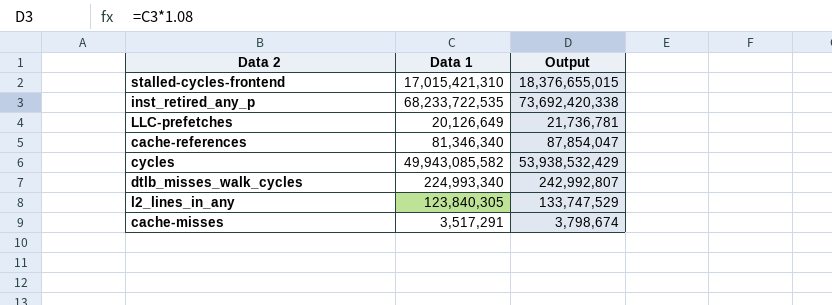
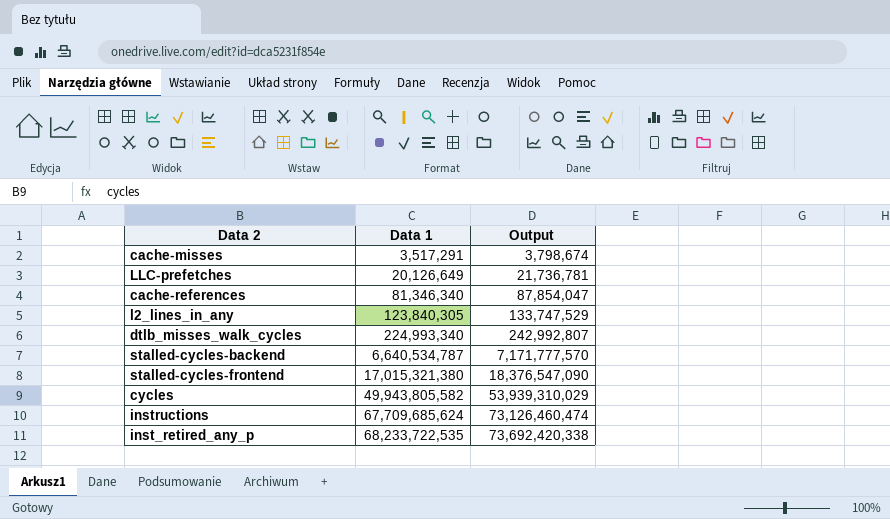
row order: none -> Data 1 ascending
row stalled-cycles-backend: none -> 6,640,534,787 | 7,171,777,570
stalled-cycles-frontend | Data 1: 17,015,421,310 -> 17,015,321,380
stalled-cycles-frontend | Output: 18,376,655,015 -> 18,376,547,090
cycles | Data 1: 49,943,085,582 -> 49,943,805,582
cycles | Output: 53,938,532,429 -> 53,939,310,029
row instructions: none -> 67,709,685,624 | 73,126,460,474

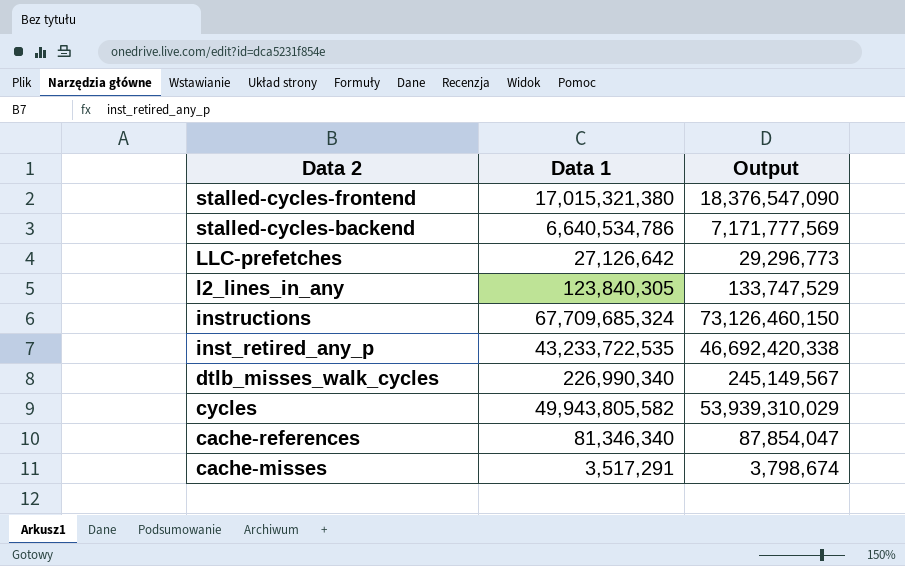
row order: Data 1 ascending -> Data 2 descending
stalled-cycles-backend | Data 1: 6,640,534,787 -> 6,640,534,786
stalled-cycles-backend | Output: 7,171,777,570 -> 7,171,777,569
LLC-prefetches | Data 1: 20,126,649 -> 27,126,642
LLC-prefetches | Output: 21,736,781 -> 29,296,773
instructions | Data 1: 67,709,685,624 -> 67,709,685,324
instructions | Output: 73,126,460,474 -> 73,126,460,150
inst_retired_any_p | Data 1: 68,233,722,535 -> 43,233,722,535
inst_retired_any_p | Output: 73,692,420,338 -> 46,692,420,338
dtlb_misses_walk_cycles | Data 1: 224,993,340 -> 226,990,340
dtlb_misses_walk_cycles | Output: 242,992,807 -> 245,149,567

